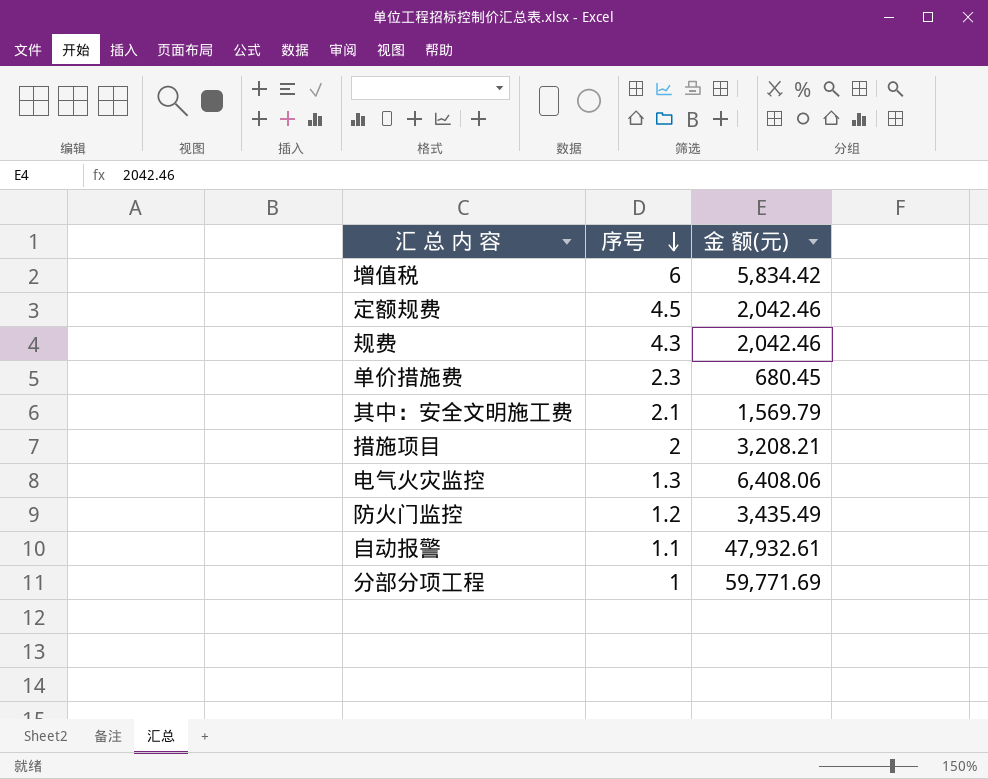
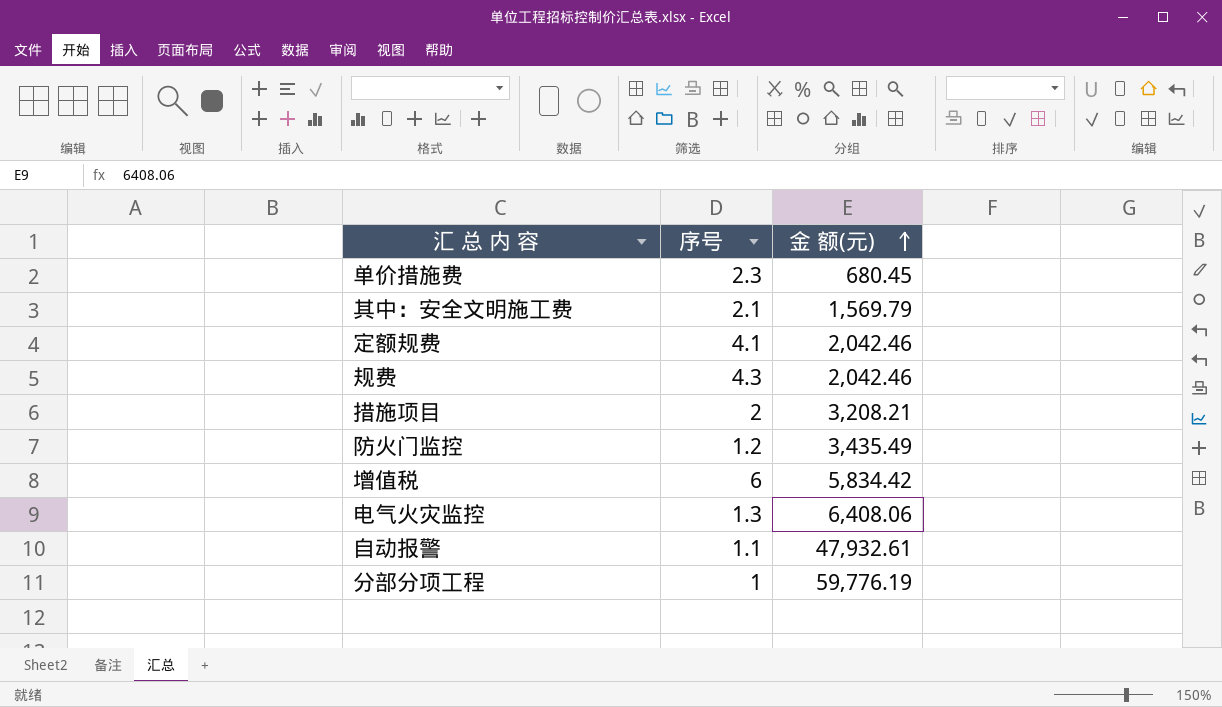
row order: 序号 descending -> 金 额(元) ascending
定额规费 | 序号: 4.5 -> 4.1
分部分项工程 | 金 额(元): 59,771.69 -> 59,776.19

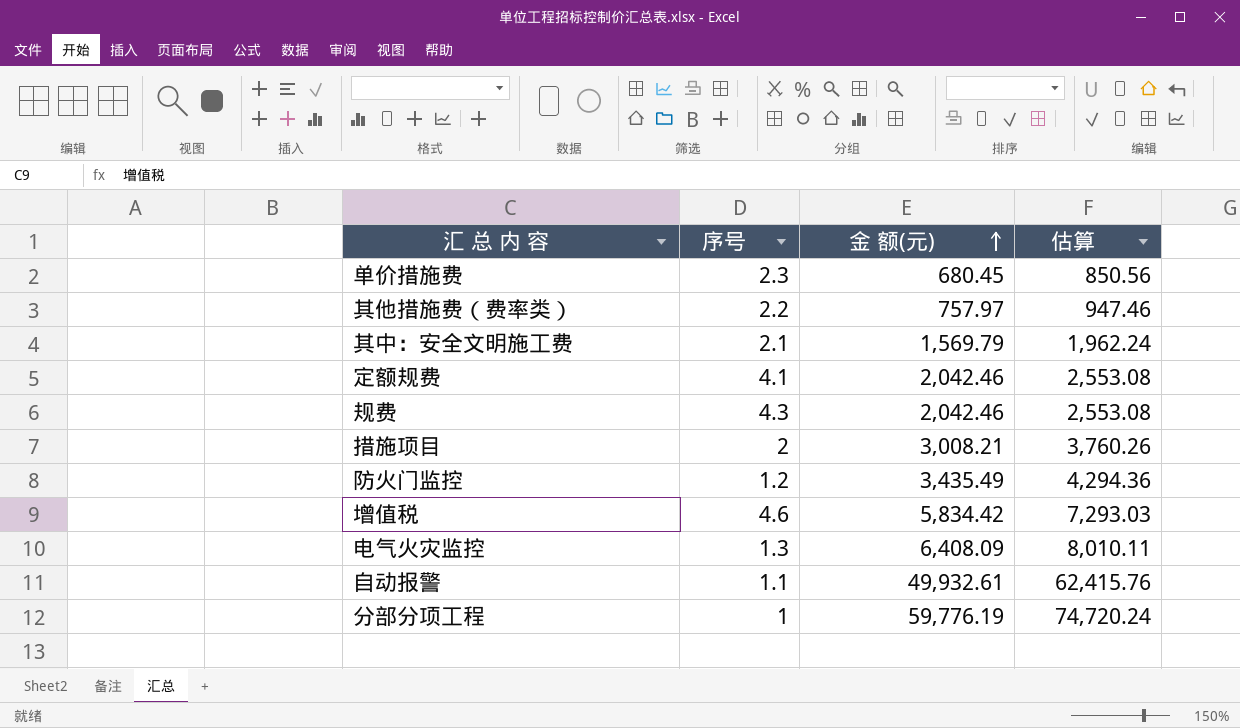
column 估算 | formula: none -> [金 额(元)] * 1.25
row 其他措施费（费率类）: none -> 2.2 | 757.97 | 947.46
措施项目 | 金 额(元): 3,208.21 -> 3,008.21
增值税 | 序号: 6 -> 4.6
电气火灾监控 | 金 额(元): 6,408.06 -> 6,408.09
自动报警 | 金 额(元): 47,932.61 -> 49,932.61

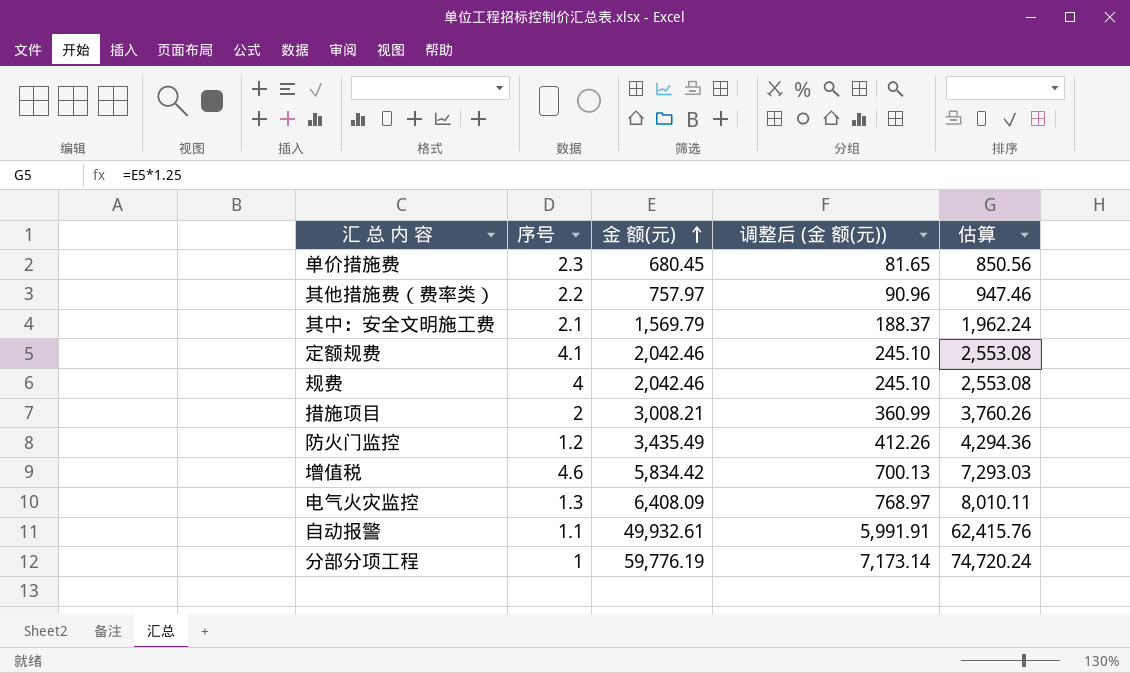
column 调整后 (金 额(元)) | formula: none -> [金 额(元)] * 0.12
规费 | 序号: 4.3 -> 4

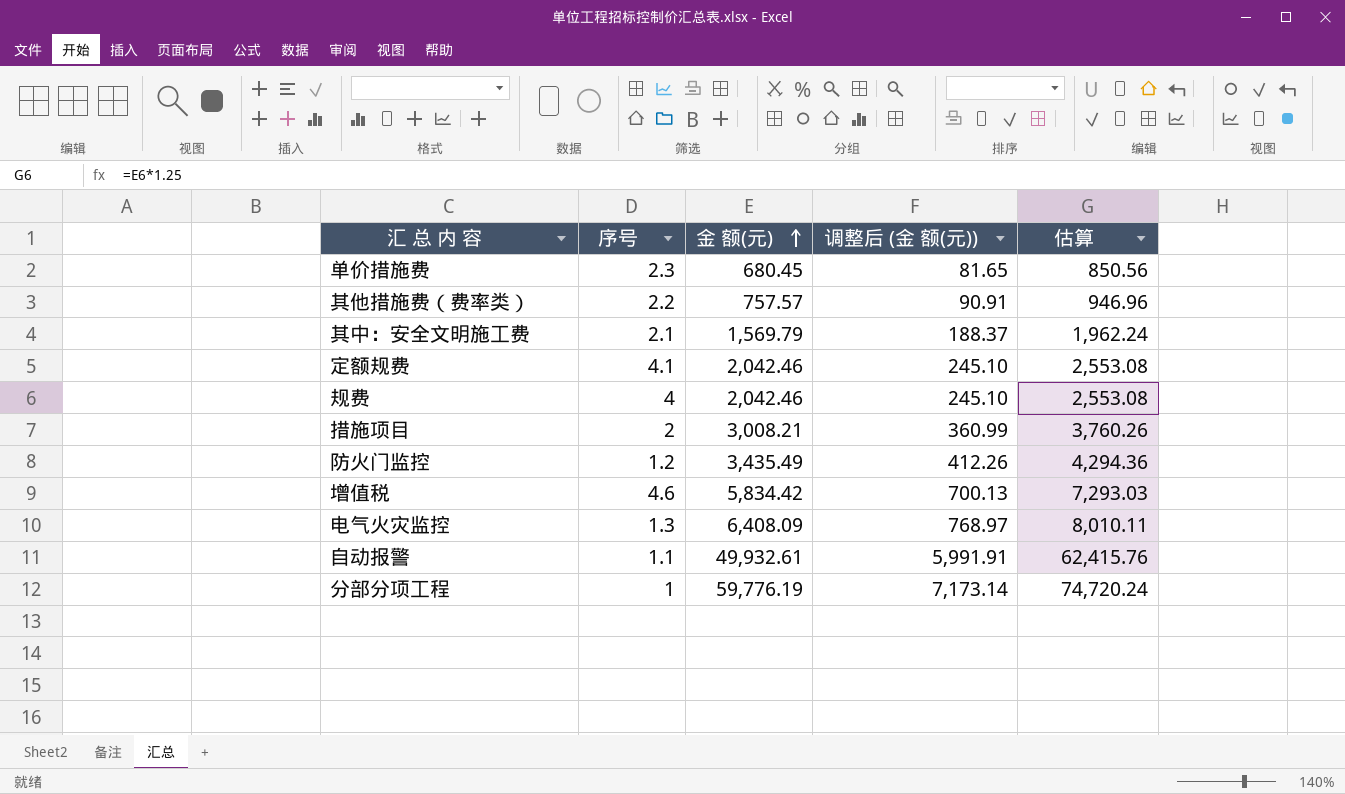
其他措施费（费率类） | 金 额(元): 757.97 -> 757.57
其他措施费（费率类） | 调整后 (金 额(元)): 90.96 -> 90.91
其他措施费（费率类） | 估算: 947.46 -> 946.96

